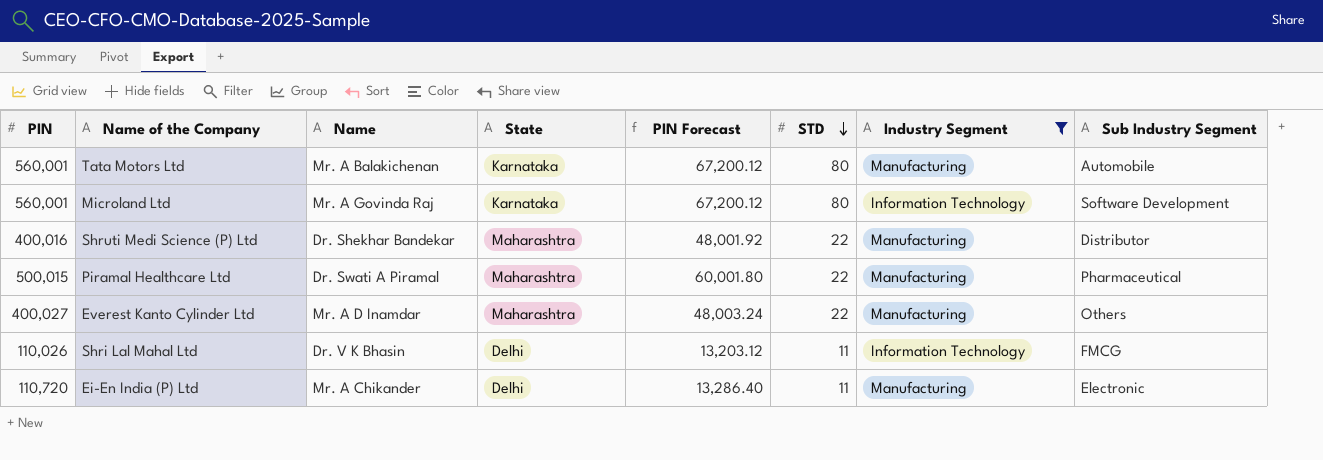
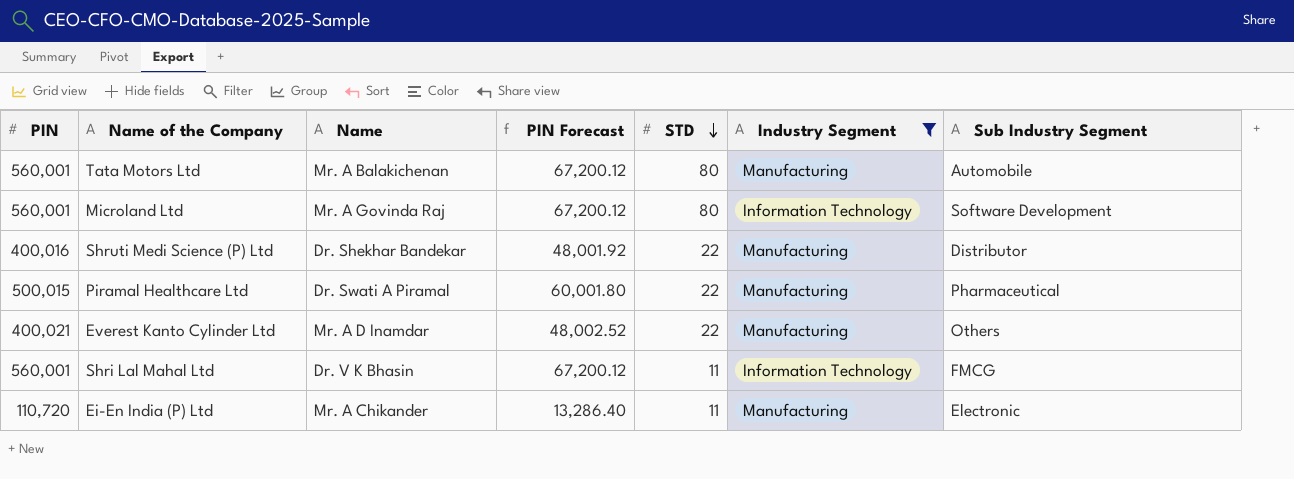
column State | position: 4 -> none
Everest Kanto Cylinder Ltd | PIN: 400,027 -> 400,021
Everest Kanto Cylinder Ltd | PIN Forecast: 48,003.24 -> 48,002.52
Shri Lal Mahal Ltd | PIN: 110,026 -> 560,001
Shri Lal Mahal Ltd | PIN Forecast: 13,203.12 -> 67,200.12

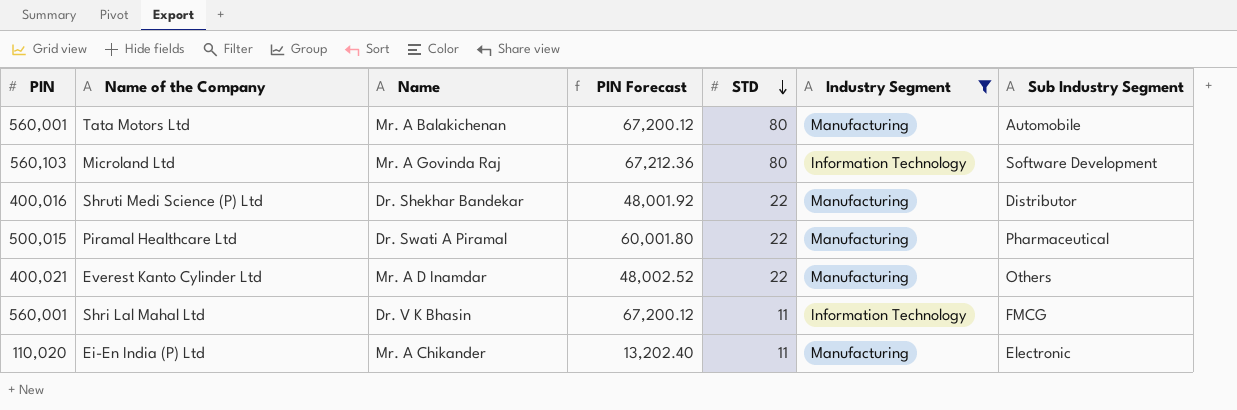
Microland Ltd | PIN: 560,001 -> 560,103
Microland Ltd | PIN Forecast: 67,200.12 -> 67,212.36
Ei-En India (P) Ltd | PIN: 110,720 -> 110,020
Ei-En India (P) Ltd | PIN Forecast: 13,286.40 -> 13,202.40

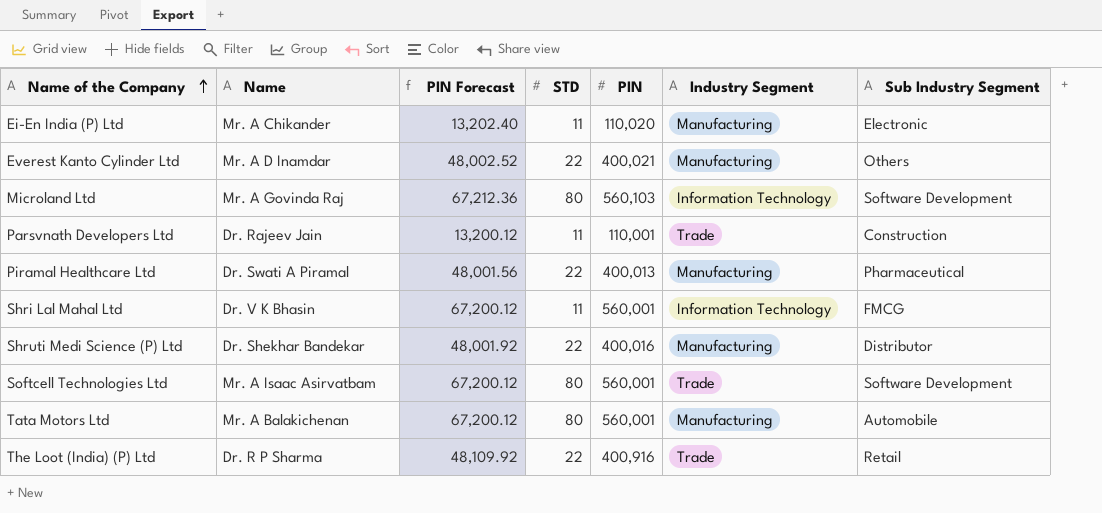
filter: Industry Segment != Trade -> none
row order: STD descending -> Name of the Company ascending
column PIN | position: 1 -> 5
Piramal Healthcare Ltd | PIN Forecast: 60,001.80 -> 48,001.56
Piramal Healthcare Ltd | PIN: 500,015 -> 400,013

